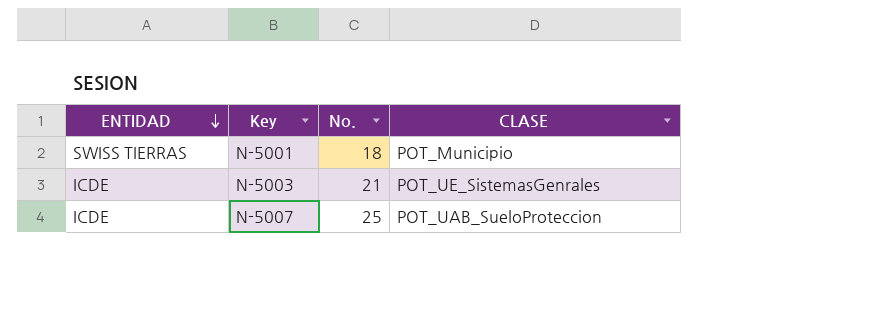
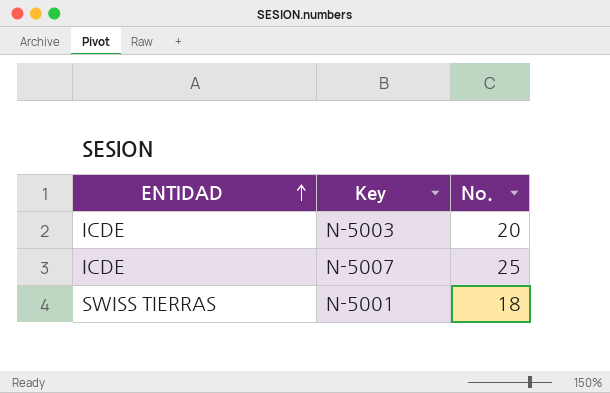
row order: ENTIDAD descending -> ENTIDAD ascending
column CLASE | position: 4 -> none
N-5003 | No.: 21 -> 20

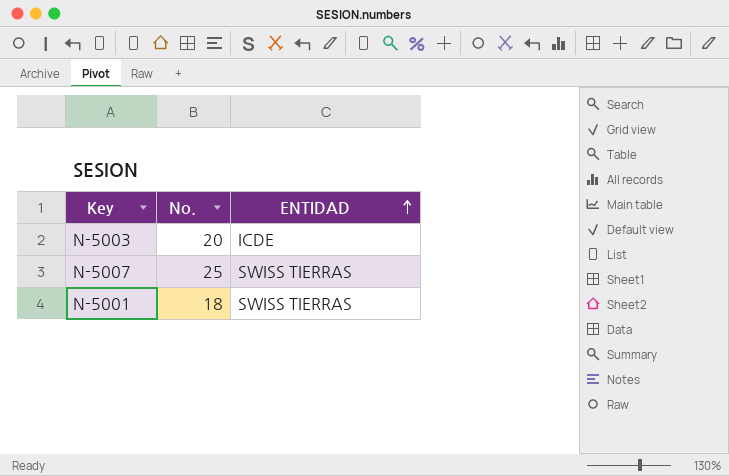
column ENTIDAD | position: 1 -> 3
N-5007 | ENTIDAD: ICDE -> SWISS TIERRAS

